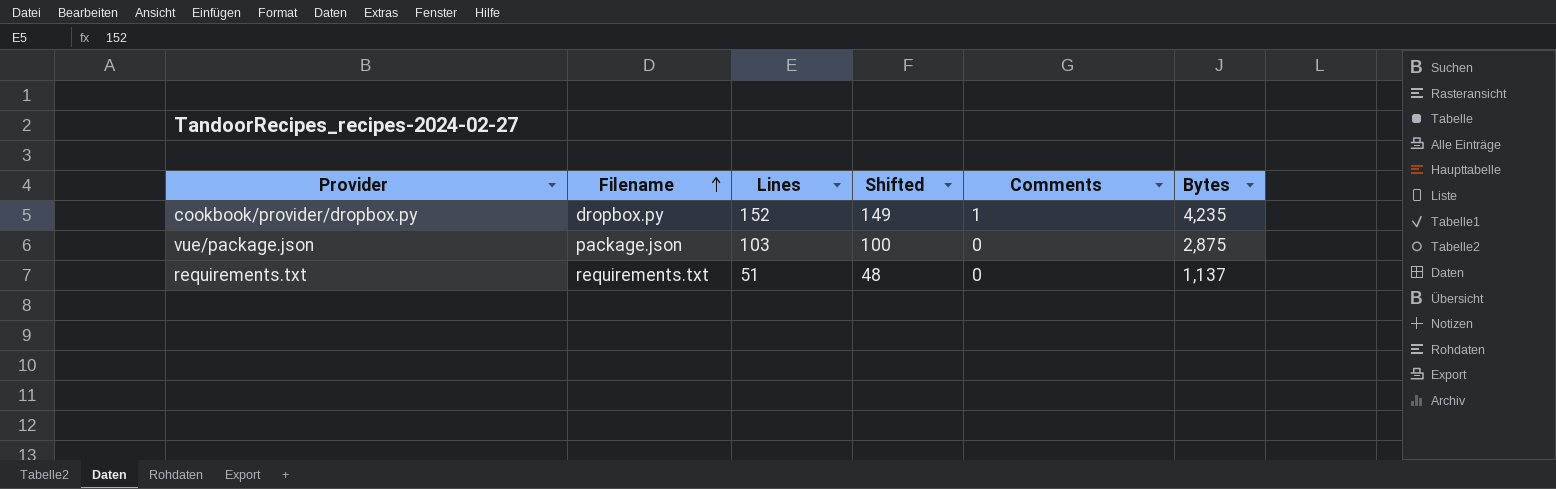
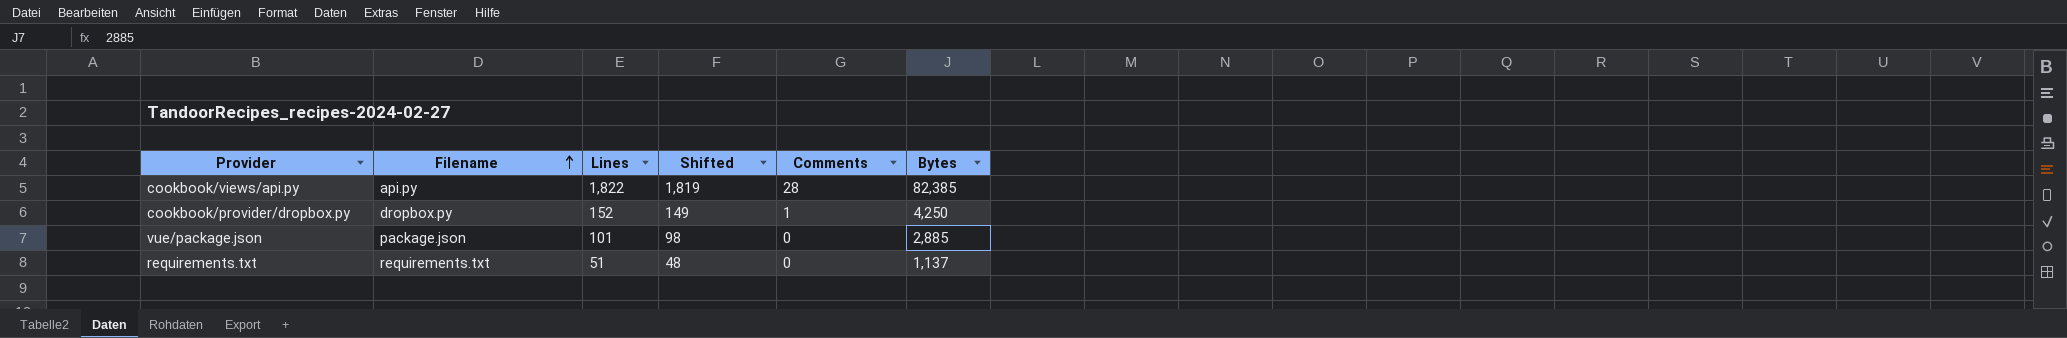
row cookbook/views/api.py: none -> api.py | 1,822 | 1,819 | 28 | 82,385
cookbook/provider/dropbox.py | Bytes: 4,235 -> 4,250
vue/package.json | Lines: 103 -> 101
vue/package.json | Shifted: 100 -> 98
vue/package.json | Bytes: 2,875 -> 2,885

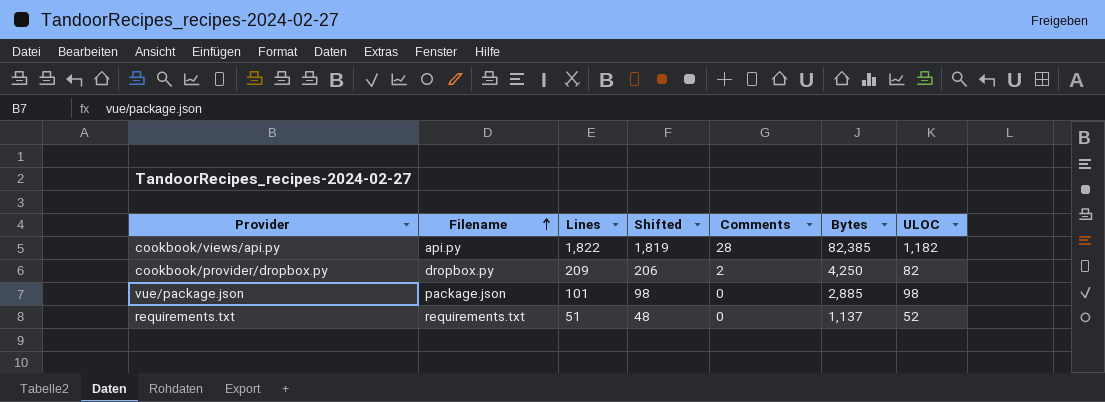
column ULOC | position: none -> 7
cookbook/provider/dropbox.py | Lines: 152 -> 209
cookbook/provider/dropbox.py | Shifted: 149 -> 206
cookbook/provider/dropbox.py | Comments: 1 -> 2

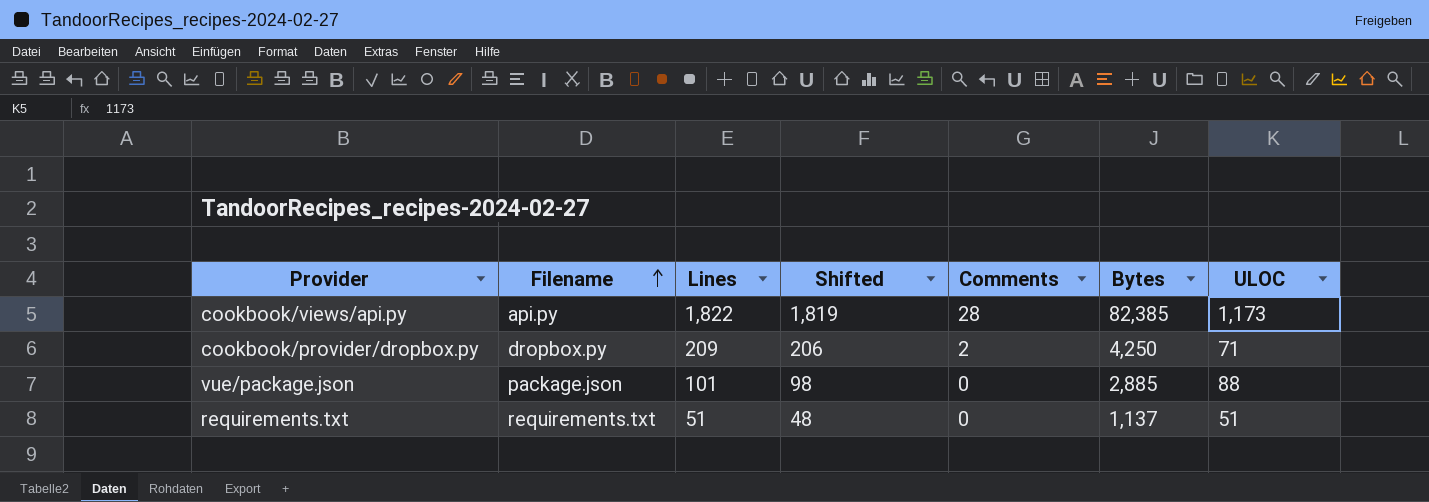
cookbook/views/api.py | ULOC: 1,182 -> 1,173
cookbook/provider/dropbox.py | ULOC: 82 -> 71
vue/package.json | ULOC: 98 -> 88
requirements.txt | ULOC: 52 -> 51

